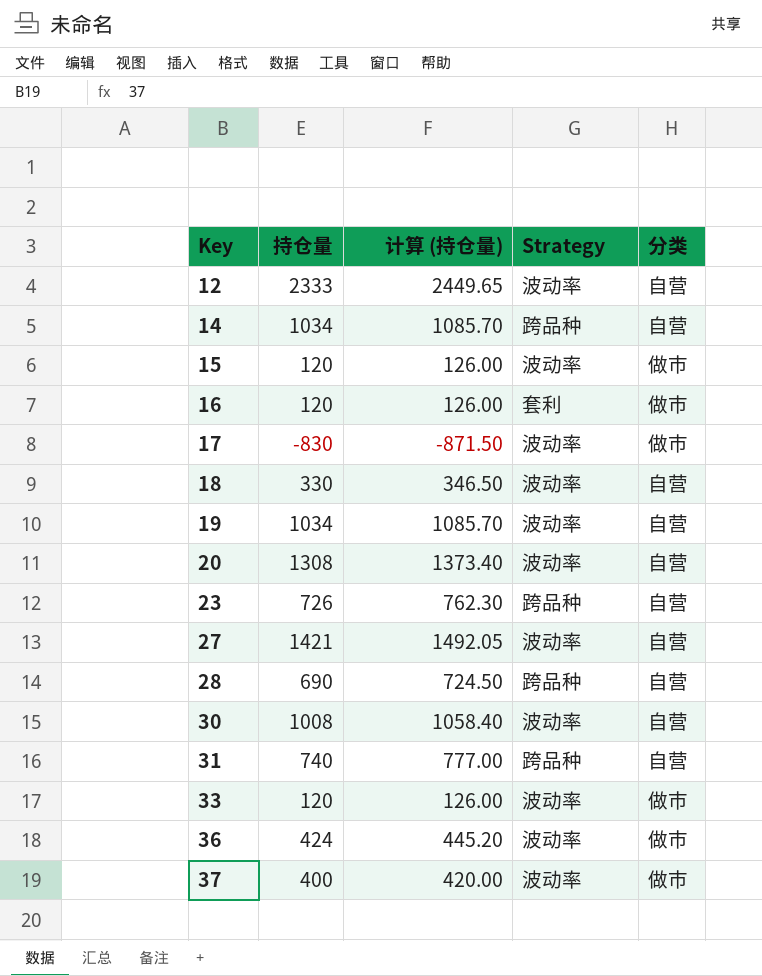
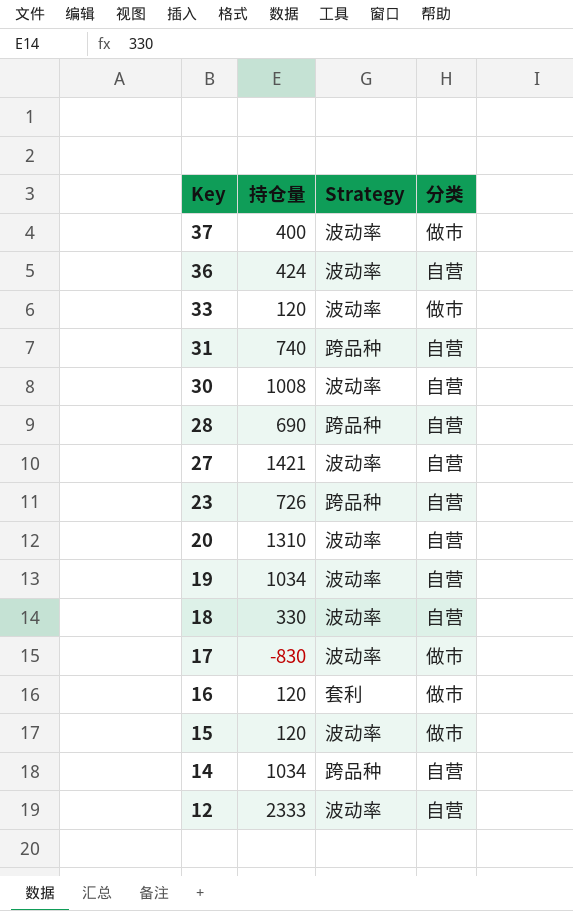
row order: Key ascending -> Key descending
column 计算 (持仓量) | formula: [持仓量] * 1.05 -> none
36 | 分类: 做市 -> 自营
20 | 持仓量: 1308 -> 1310

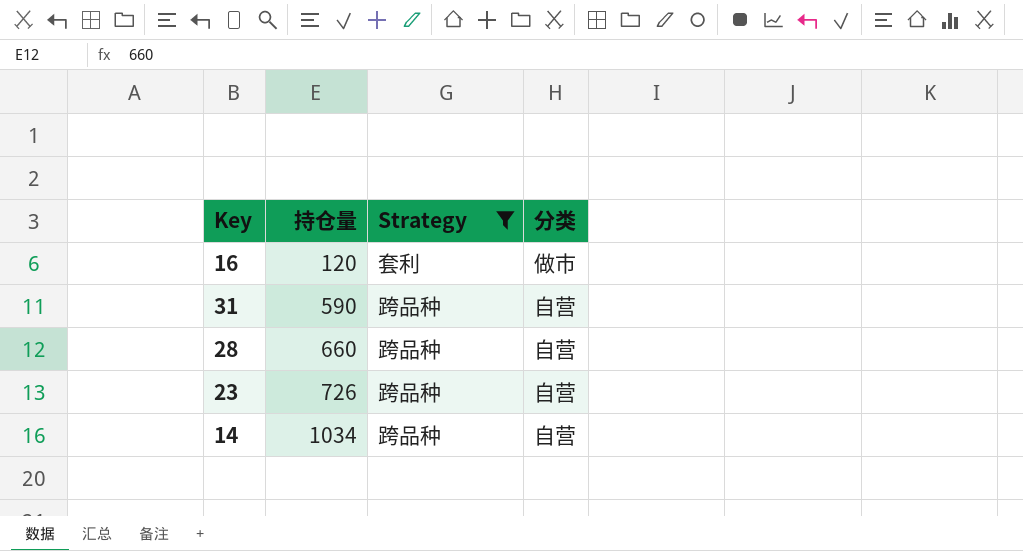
filter: none -> Strategy != 波动率
row order: Key descending -> 持仓量 ascending
31 | 持仓量: 740 -> 590
28 | 持仓量: 690 -> 660

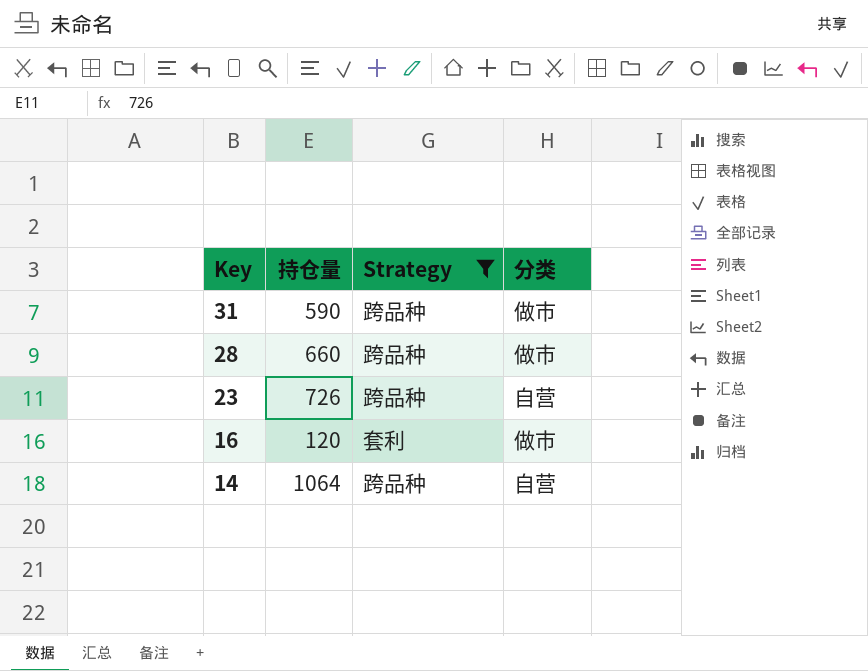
row order: 持仓量 ascending -> Key descending
31 | 分类: 自营 -> 做市
28 | 分类: 自营 -> 做市
14 | 持仓量: 1034 -> 1064

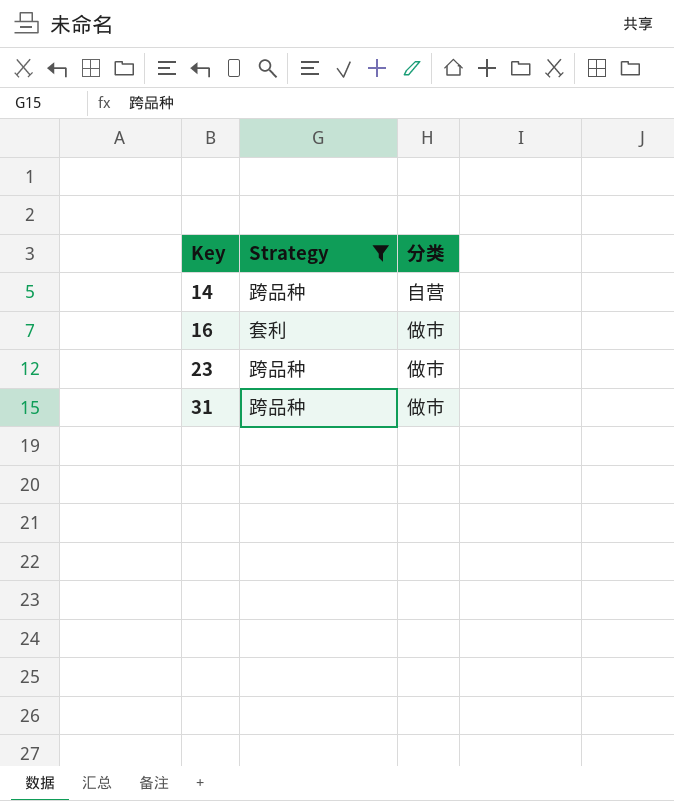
row order: Key descending -> Key ascending
column 持仓量 | position: 2 -> none
row 28: 660 | 跨品种 | 做市 -> none
23 | 分类: 自营 -> 做市

